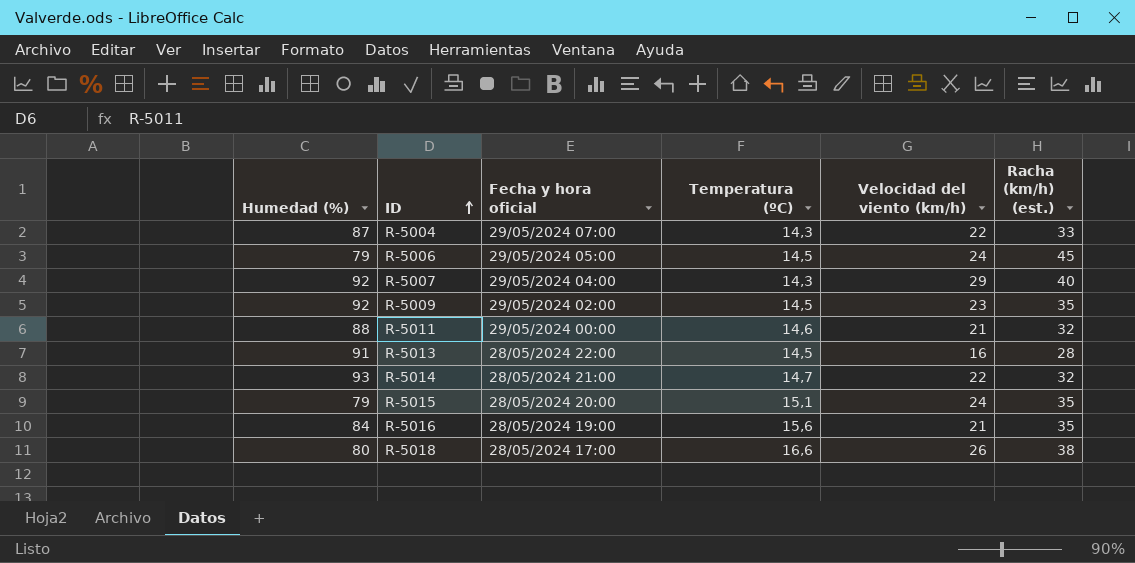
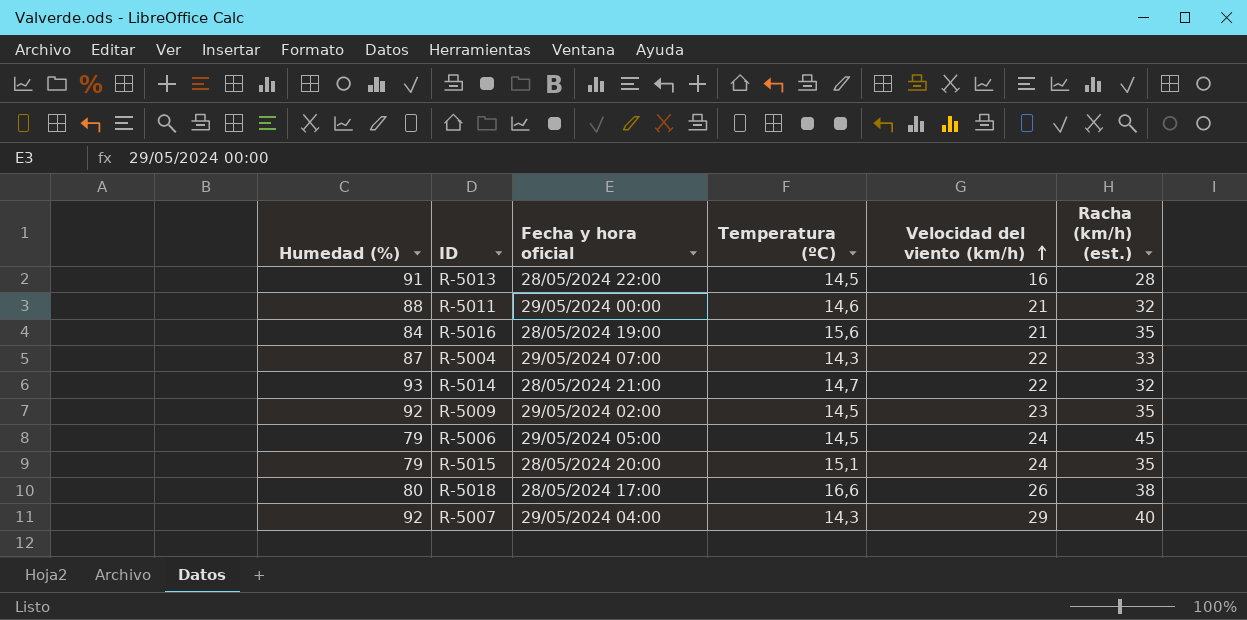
row order: ID ascending -> Velocidad del viento (km/h) ascending

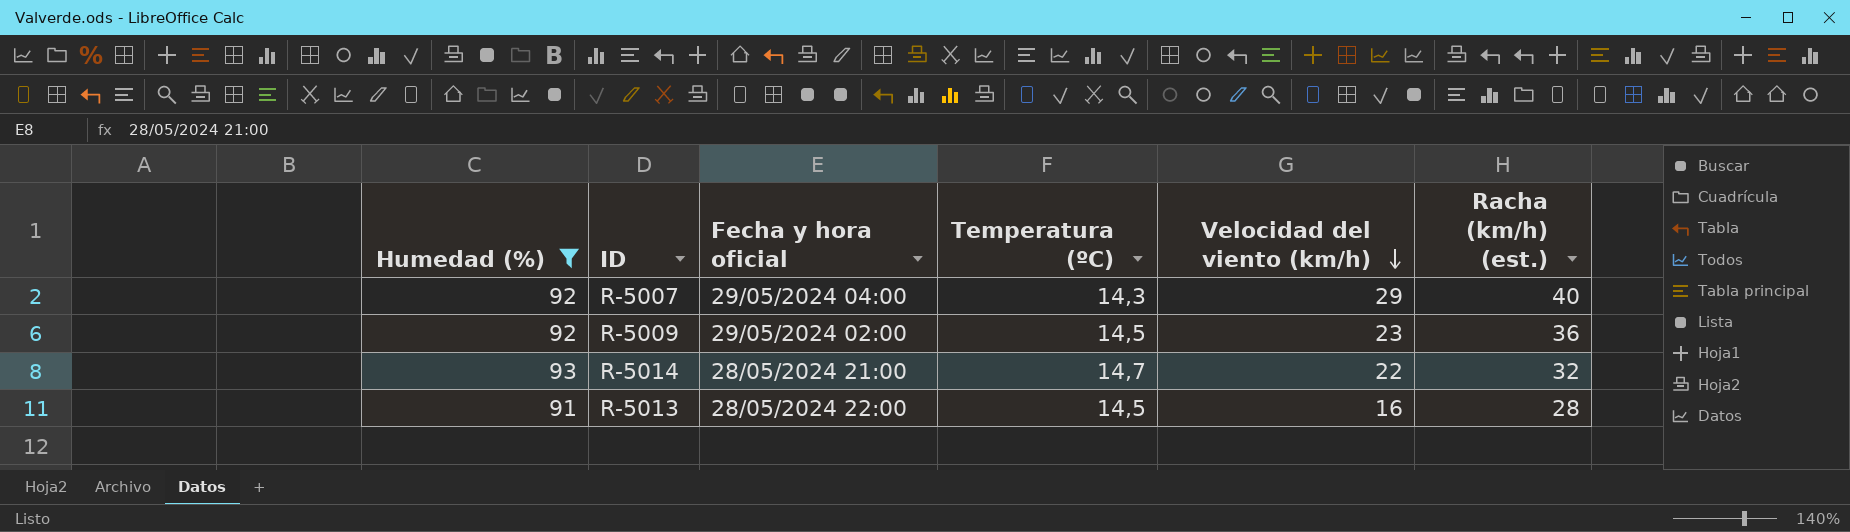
filter: none -> Humedad (%) >= 91
row order: Velocidad del viento (km/h) ascending -> Velocidad del viento (km/h) descending
R-5009 | Racha (km/h) (est.): 35 -> 36

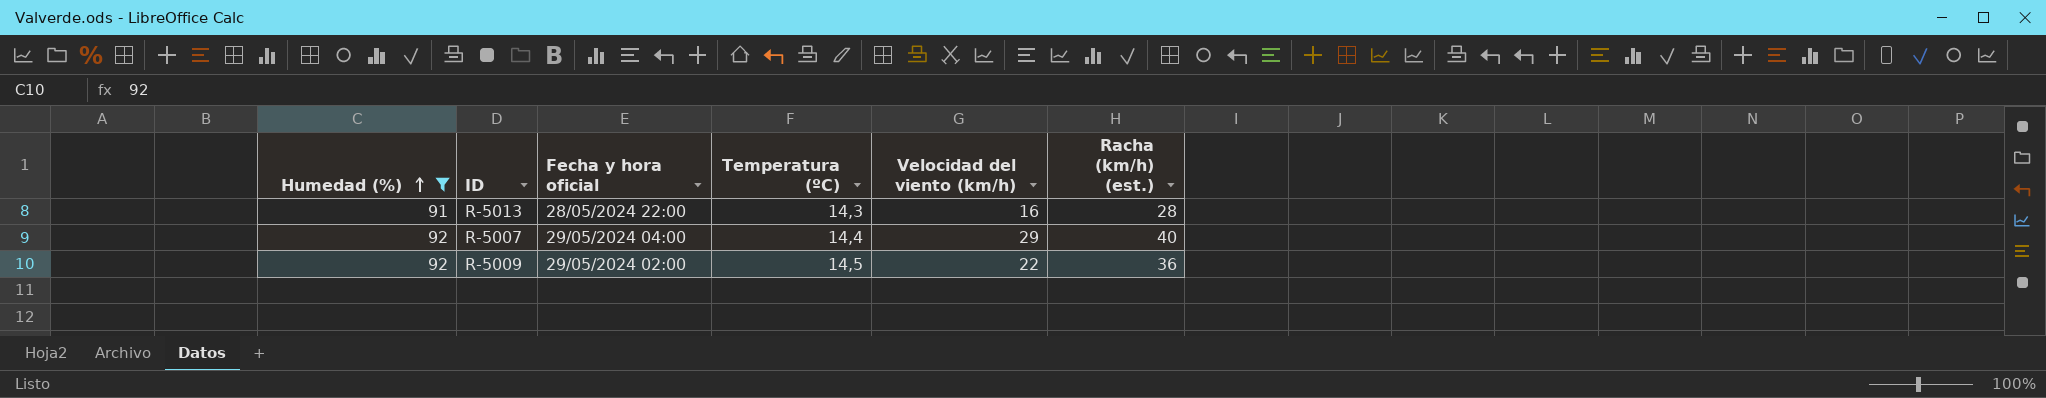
row order: Velocidad del viento (km/h) descending -> Humedad (%) ascending
row R-5014: 93 | 28/05/2024 21:00 | 14,7 | 22 | 32 -> none
R-5013 | Temperatura (ºC): 14,5 -> 14,3
R-5007 | Temperatura (ºC): 14,3 -> 14,4
R-5009 | Velocidad del viento (km/h): 23 -> 22

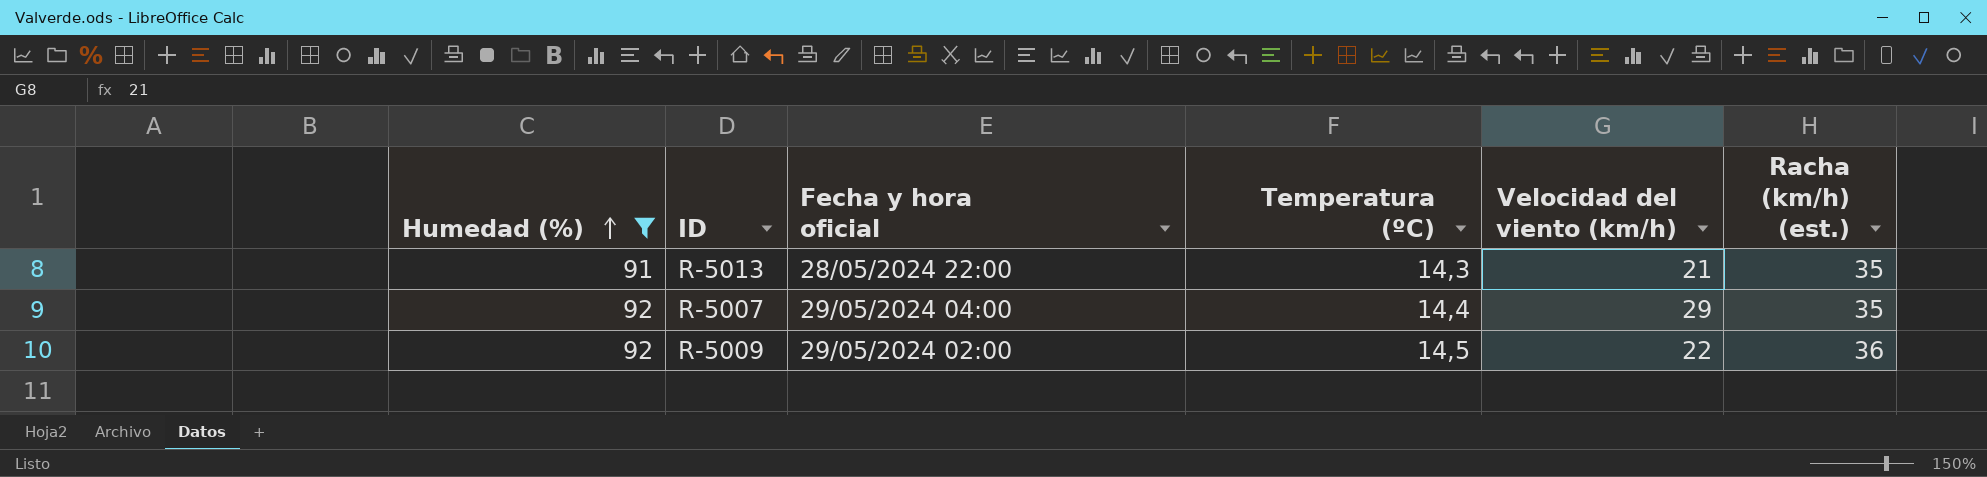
R-5013 | Velocidad del viento (km/h): 16 -> 21
R-5013 | Racha (km/h) (est.): 28 -> 35
R-5007 | Racha (km/h) (est.): 40 -> 35

